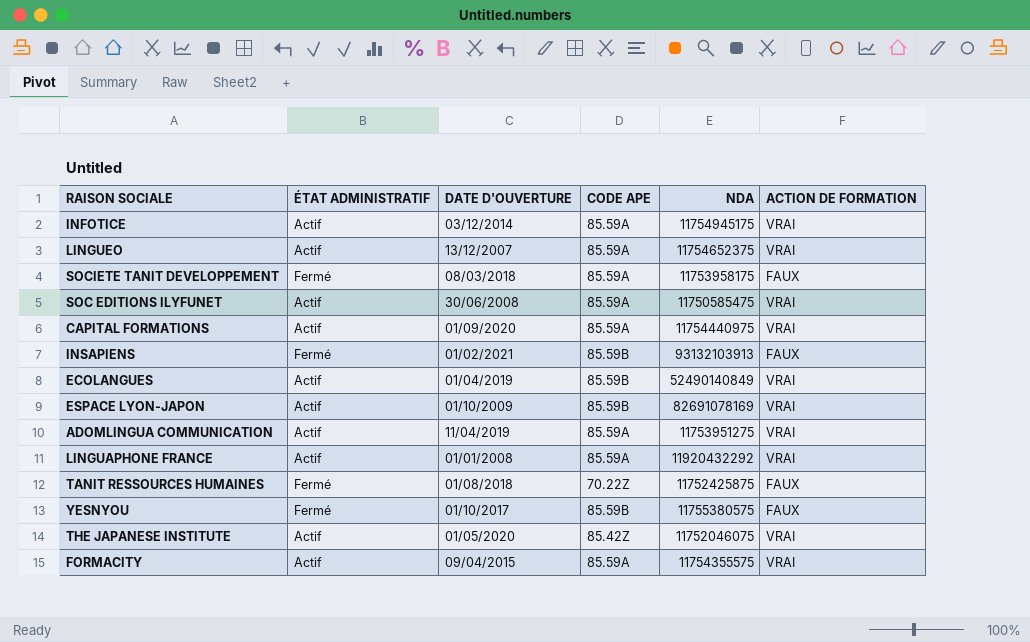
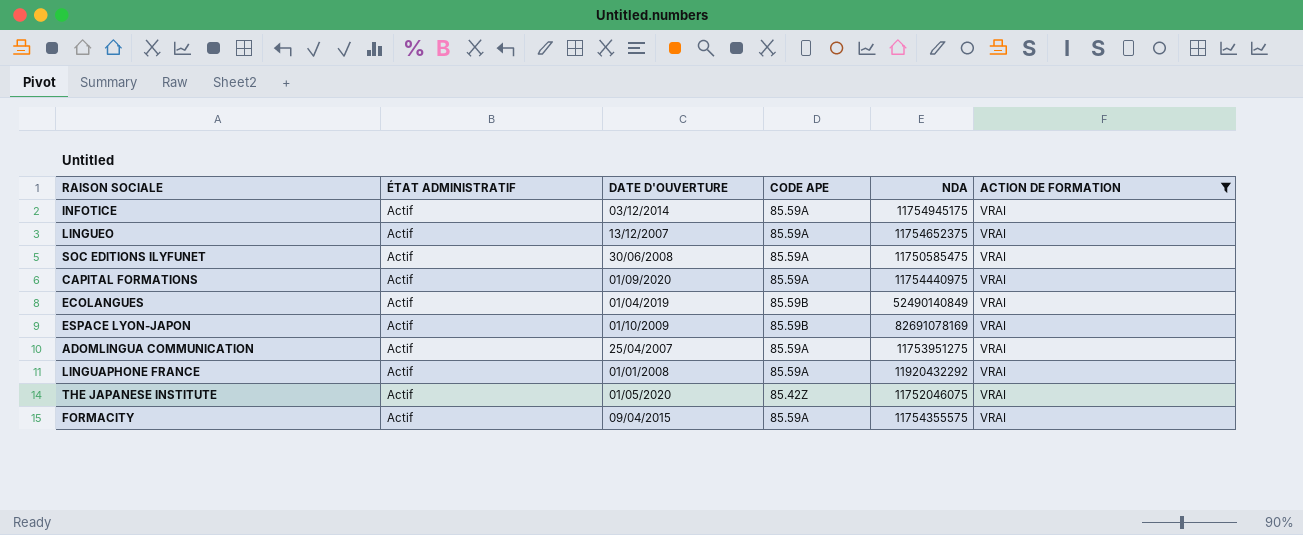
filter: none -> ACTION DE FORMATION = VRAI
ADOMLINGUA COMMUNICATION | DATE D'OUVERTURE: 11/04/2019 -> 25/04/2007

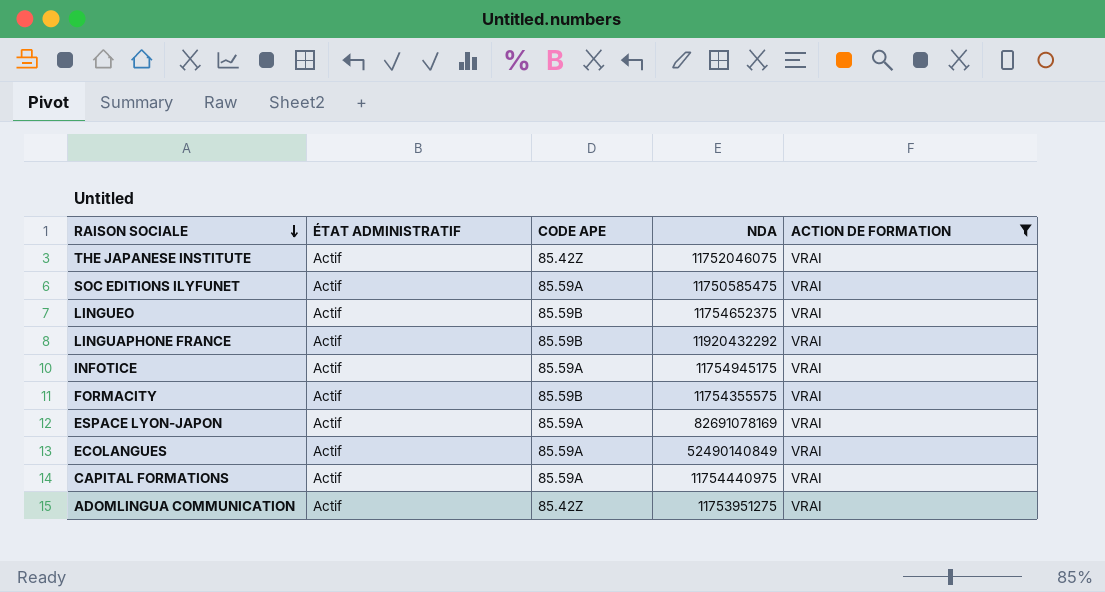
row order: none -> RAISON SOCIALE descending
column DATE D'OUVERTURE | position: 3 -> none
LINGUEO | CODE APE: 85.59A -> 85.59B
LINGUAPHONE FRANCE | CODE APE: 85.59A -> 85.59B
FORMACITY | CODE APE: 85.59A -> 85.59B
ESPACE LYON-JAPON | CODE APE: 85.59B -> 85.59A
ECOLANGUES | CODE APE: 85.59B -> 85.59A
ADOMLINGUA COMMUNICATION | CODE APE: 85.59A -> 85.42Z

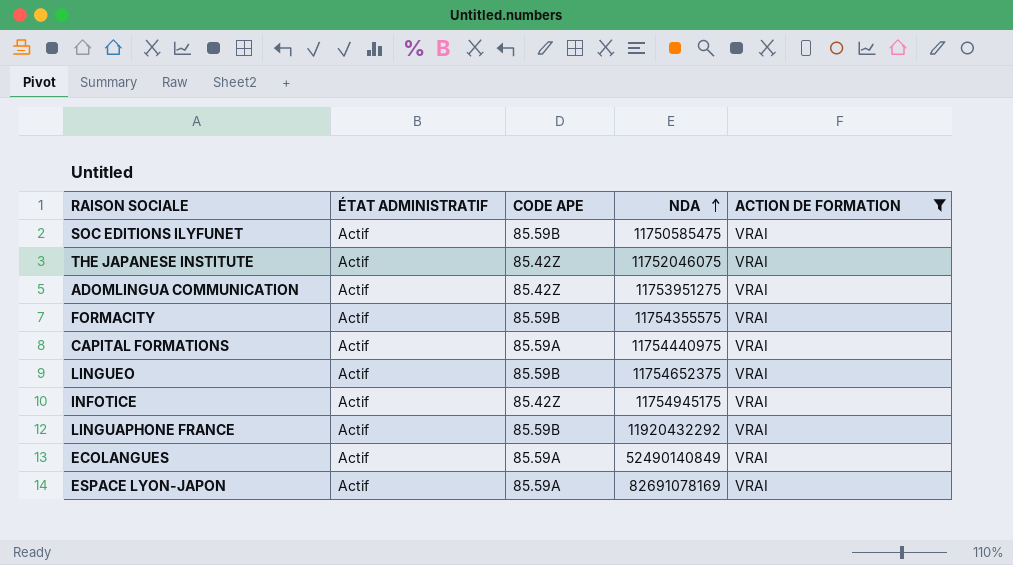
row order: RAISON SOCIALE descending -> NDA ascending
SOC EDITIONS ILYFUNET | CODE APE: 85.59A -> 85.59B
INFOTICE | CODE APE: 85.59A -> 85.42Z

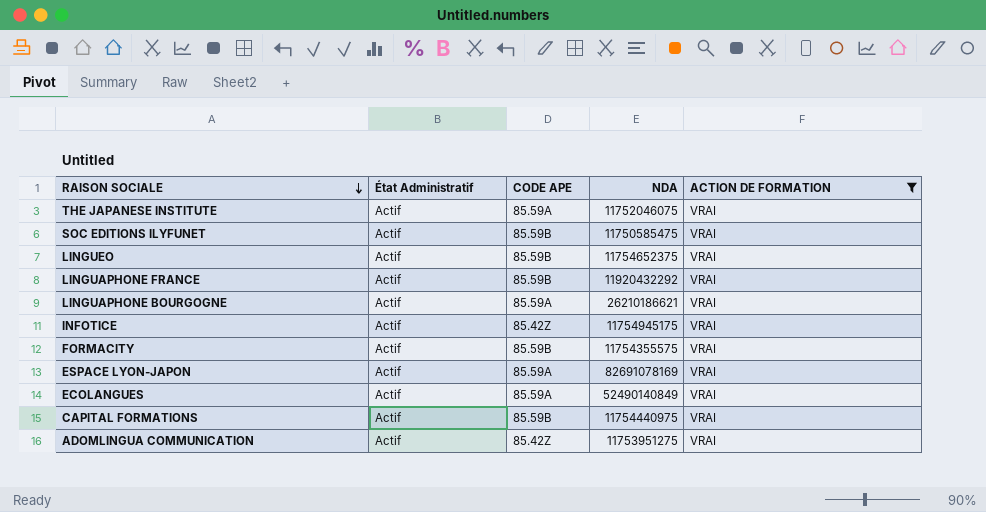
row order: NDA ascending -> RAISON SOCIALE descending
column name: ÉTAT ADMINISTRATIF -> État Administratif
THE JAPANESE INSTITUTE | CODE APE: 85.42Z -> 85.59A
row LINGUAPHONE BOURGOGNE: none -> Actif | 85.59A | 26210186621 | VRAI
CAPITAL FORMATIONS | CODE APE: 85.59A -> 85.59B

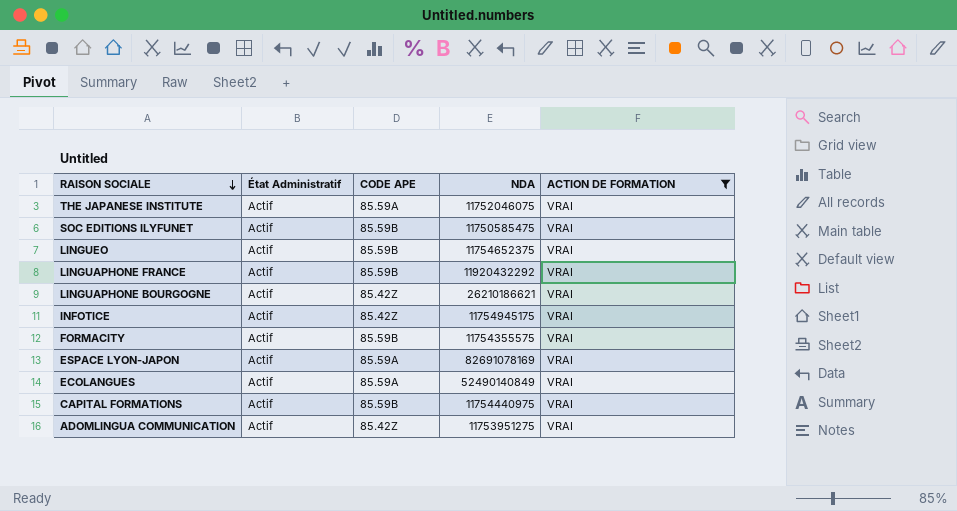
LINGUAPHONE BOURGOGNE | CODE APE: 85.59A -> 85.42Z

